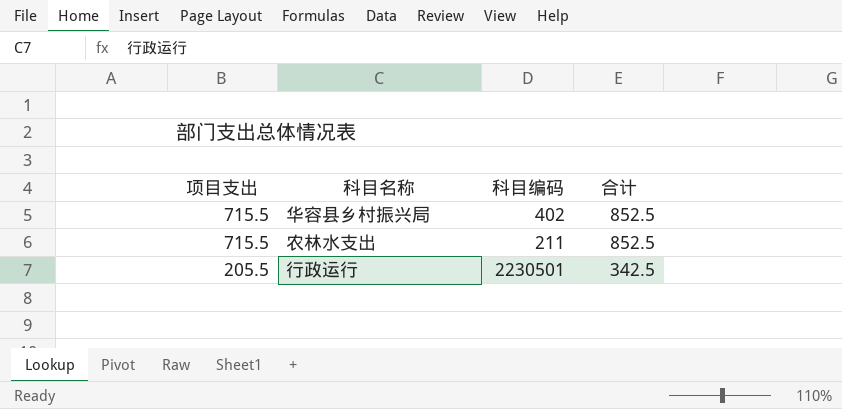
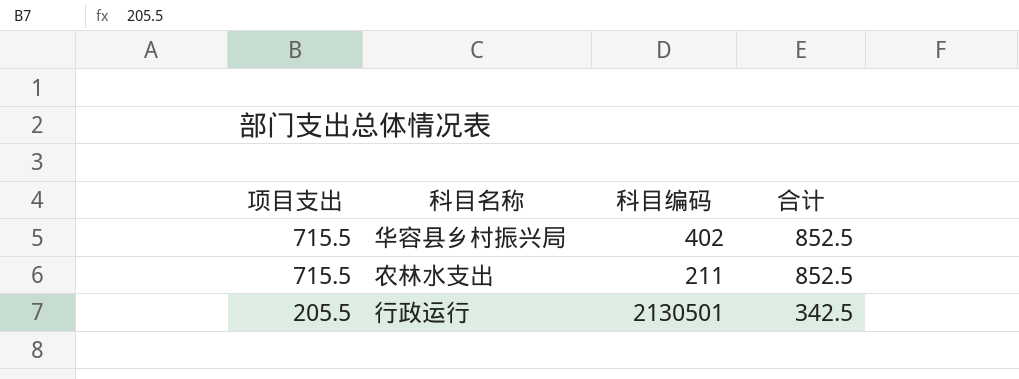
行政运行 | 科目编码: 2230501 -> 2130501

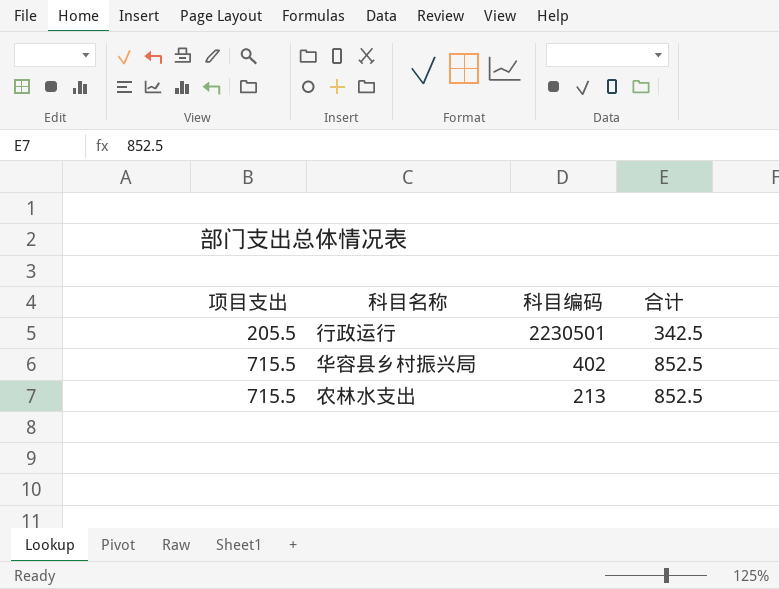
row order: 项目支出 descending -> 项目支出 ascending
行政运行 | 科目编码: 2130501 -> 2230501
农林水支出 | 科目编码: 211 -> 213

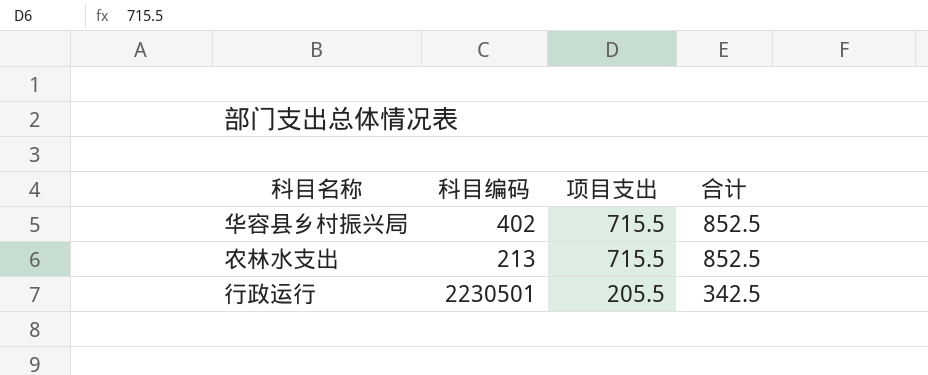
row order: 项目支出 ascending -> 项目支出 descending
column 项目支出 | position: 1 -> 3

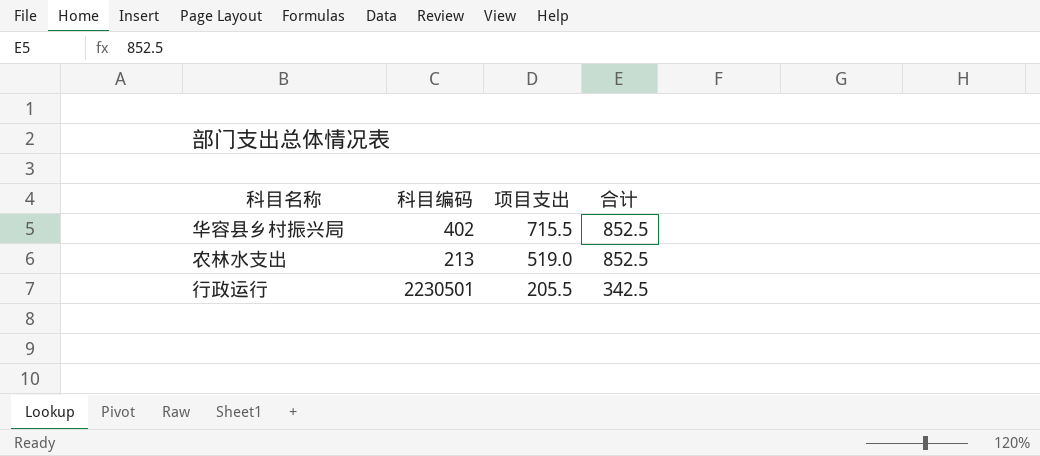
农林水支出 | 项目支出: 715.5 -> 519.0

